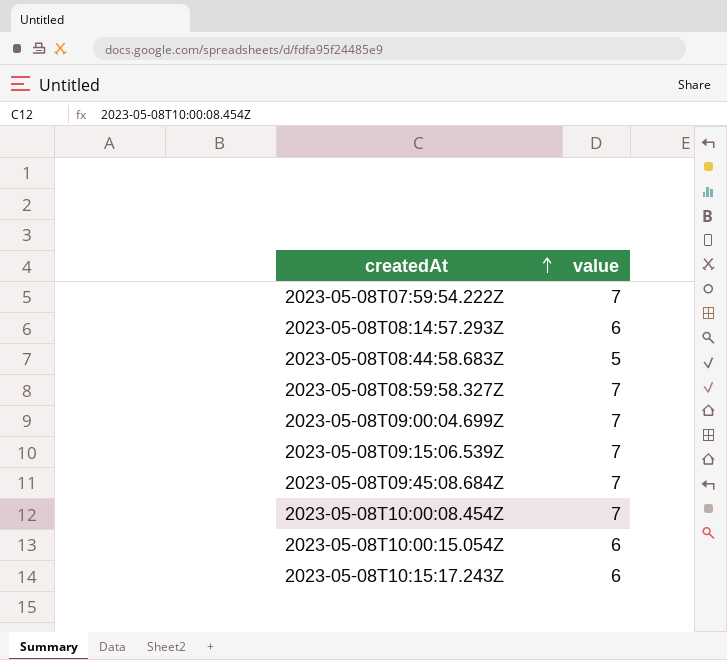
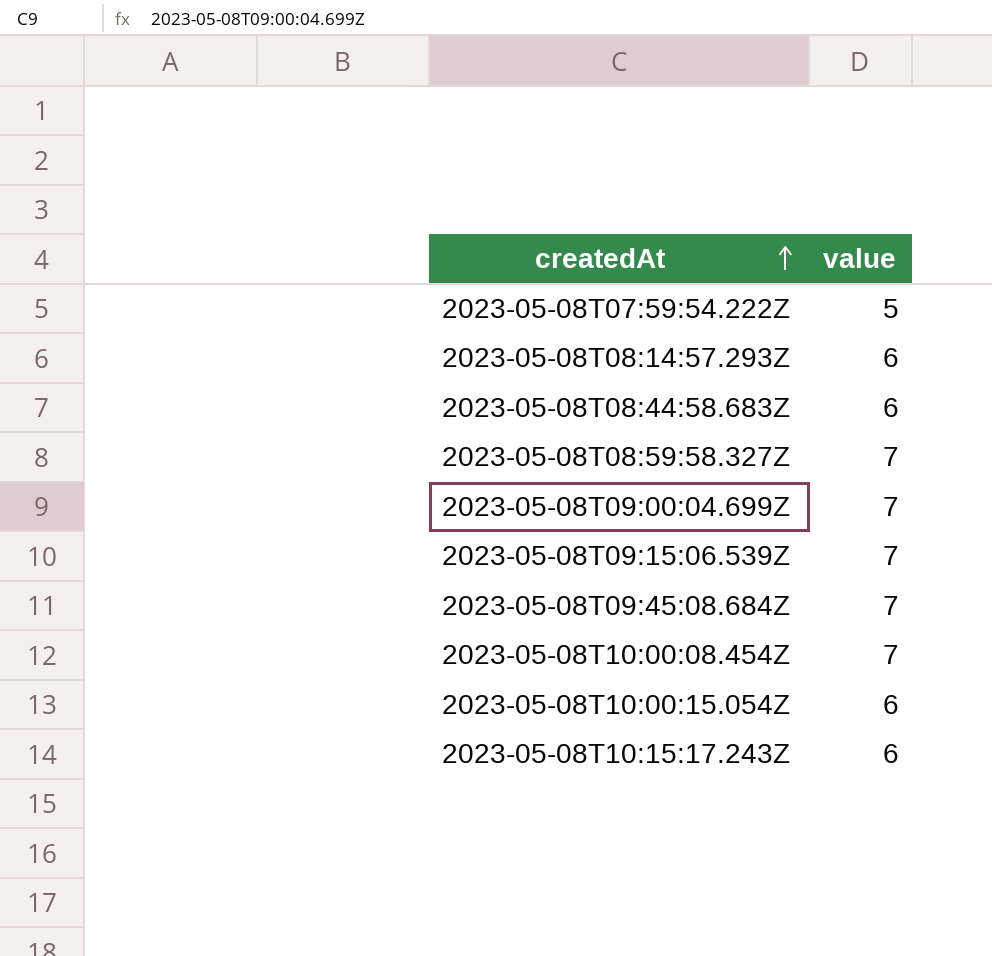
2023-05-08T07:59:54.222Z | value: 7 -> 5
2023-05-08T08:44:58.683Z | value: 5 -> 6

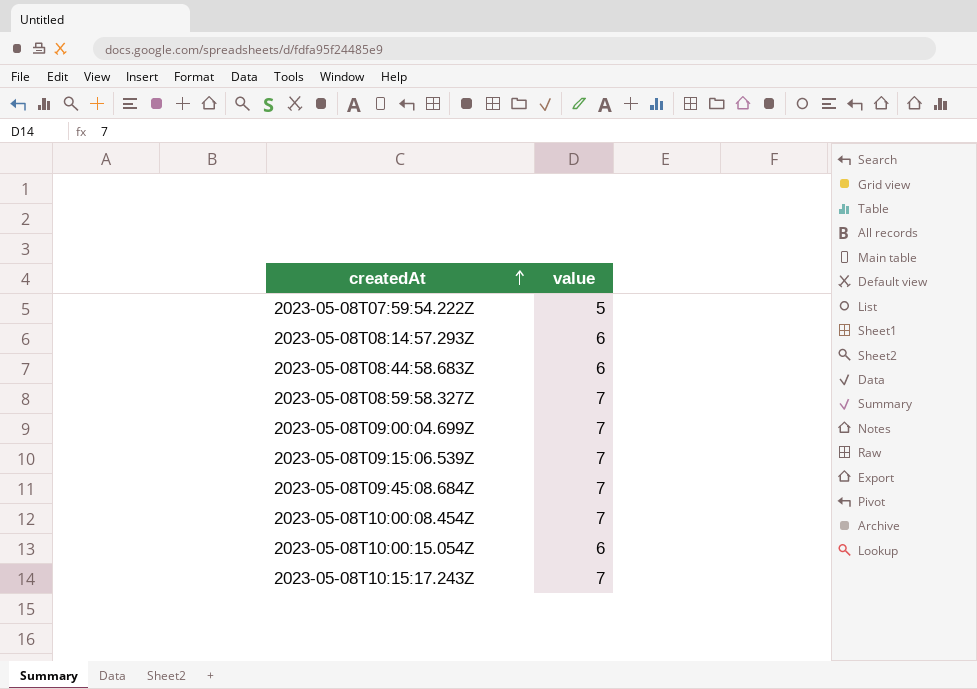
2023-05-08T10:15:17.243Z | value: 6 -> 7

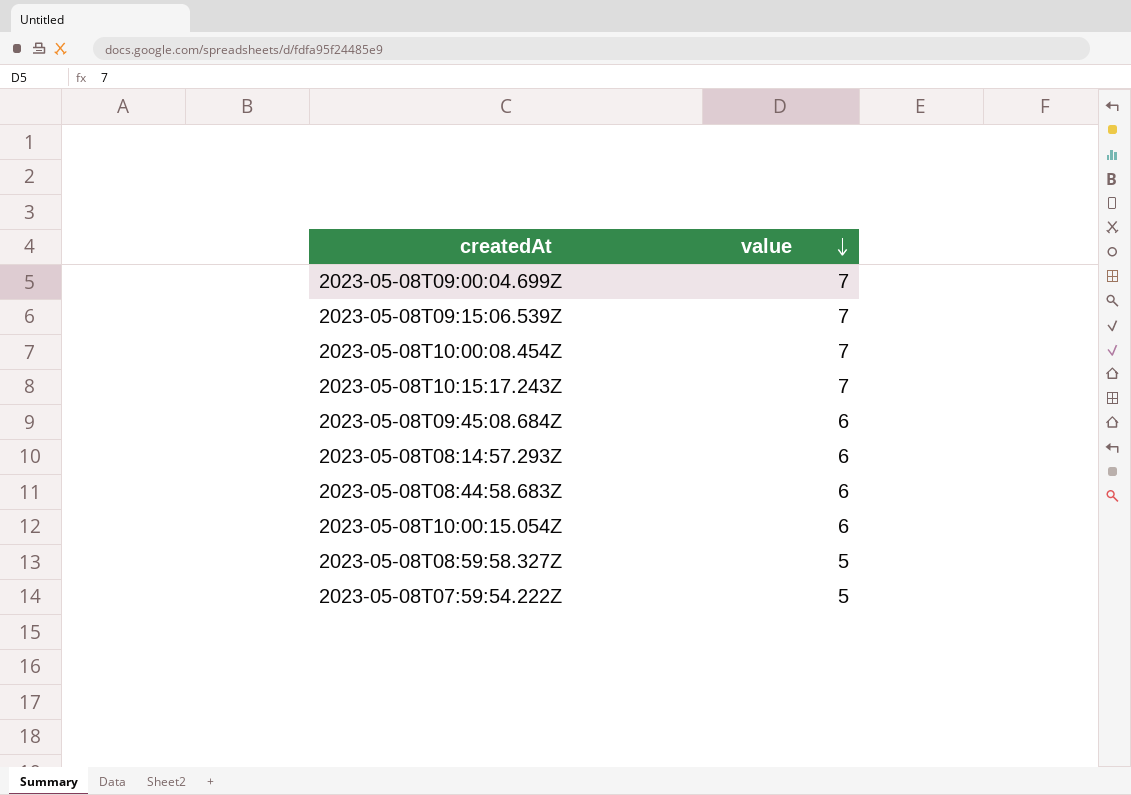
row order: createdAt ascending -> value descending
2023-05-08T09:45:08.684Z | value: 7 -> 6
2023-05-08T08:59:58.327Z | value: 7 -> 5

